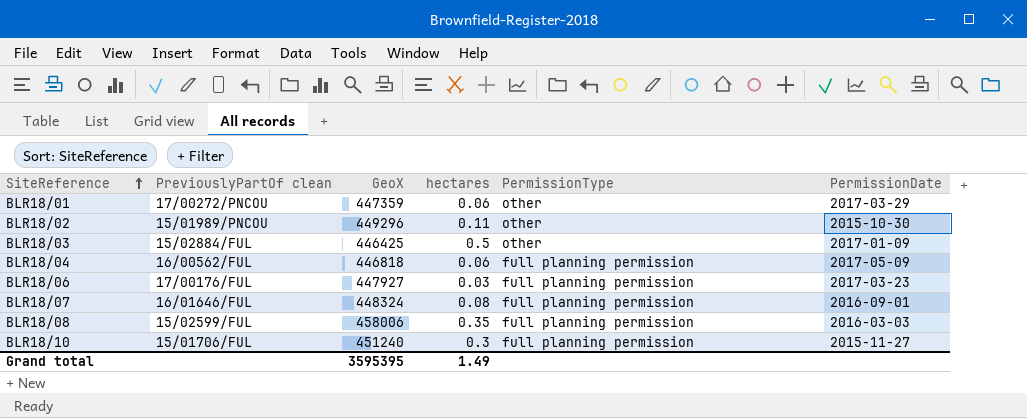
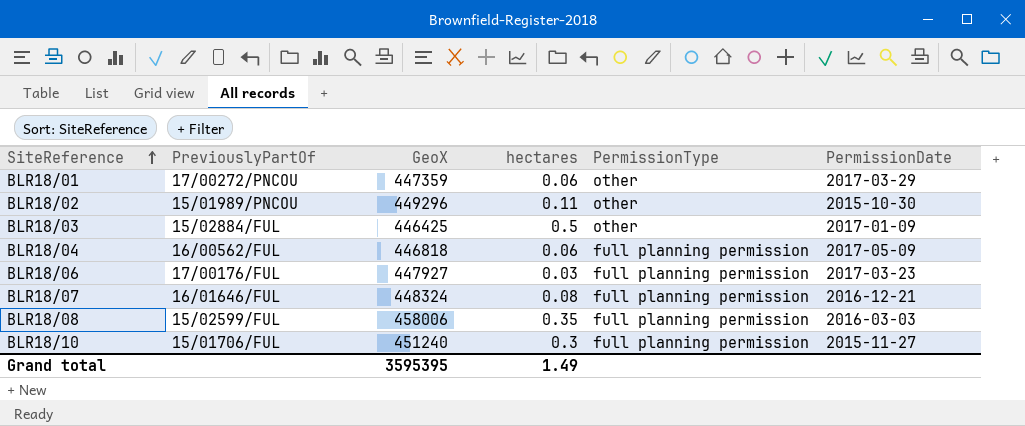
column name: PreviouslyPartOf clean -> PreviouslyPartOf
BLR18/07 | PermissionDate: 2016-09-01 -> 2016-12-21

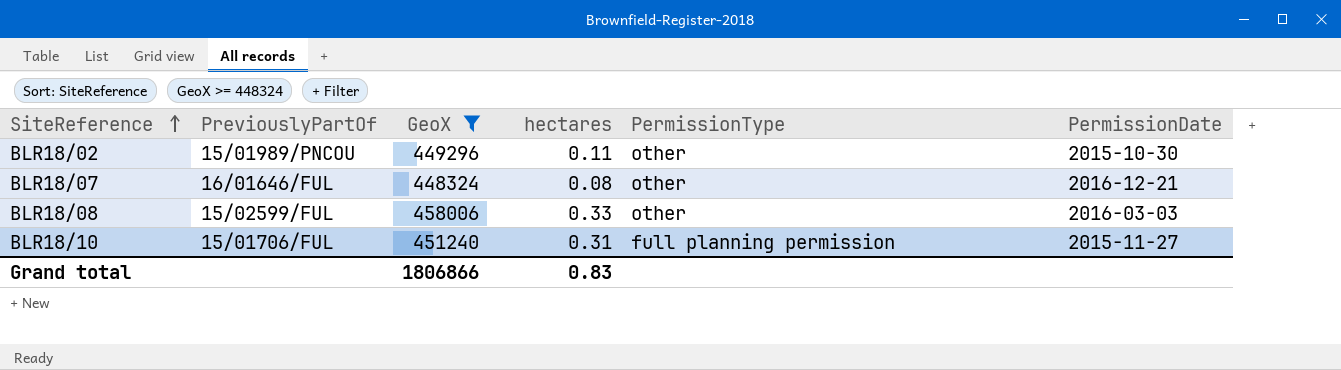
filter: none -> GeoX >= 448324
BLR18/07 | PermissionType: full planning permission -> other
BLR18/08 | hectares: 0.35 -> 0.33
BLR18/08 | PermissionType: full planning permission -> other
BLR18/10 | hectares: 0.3 -> 0.31
Grand total | GeoX: 3595395 -> 1806866
Grand total | hectares: 1.49 -> 0.83

